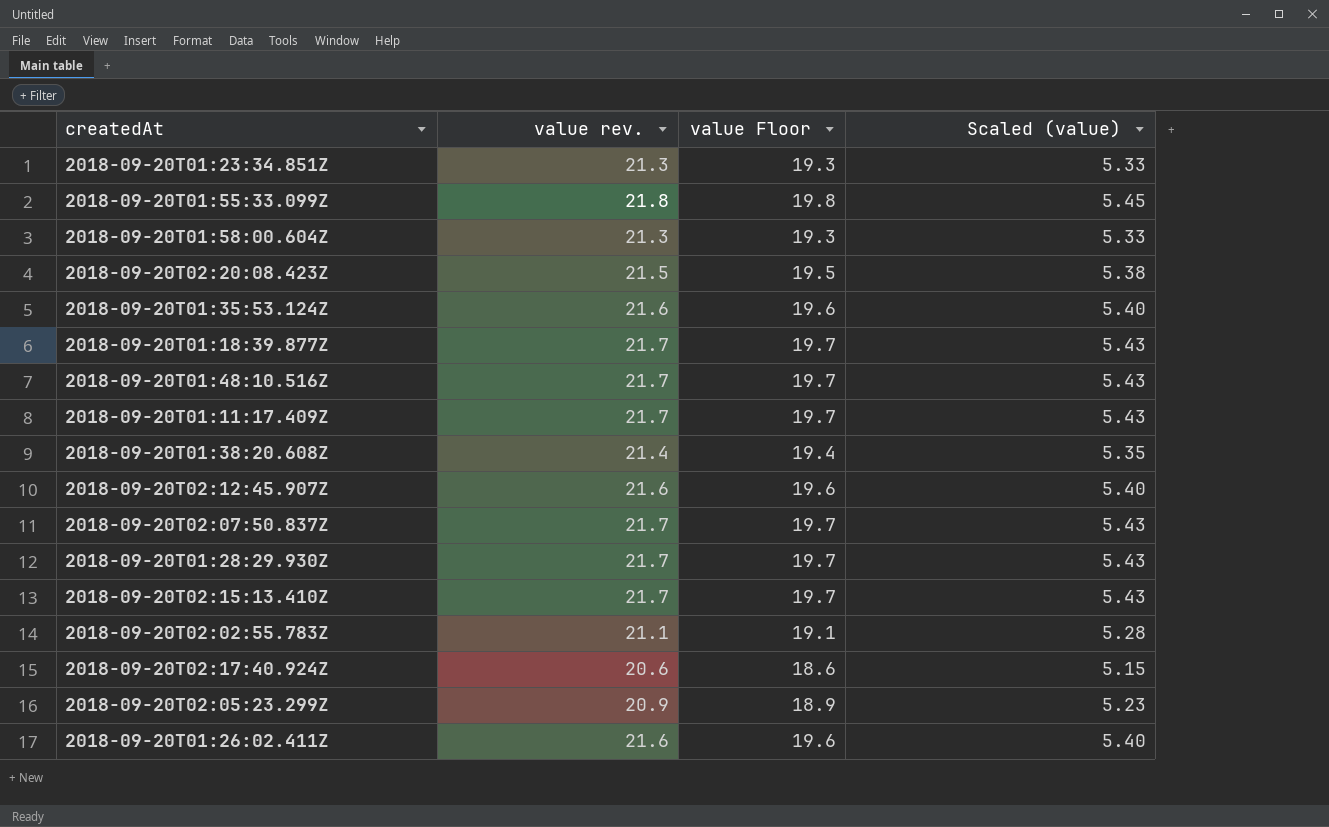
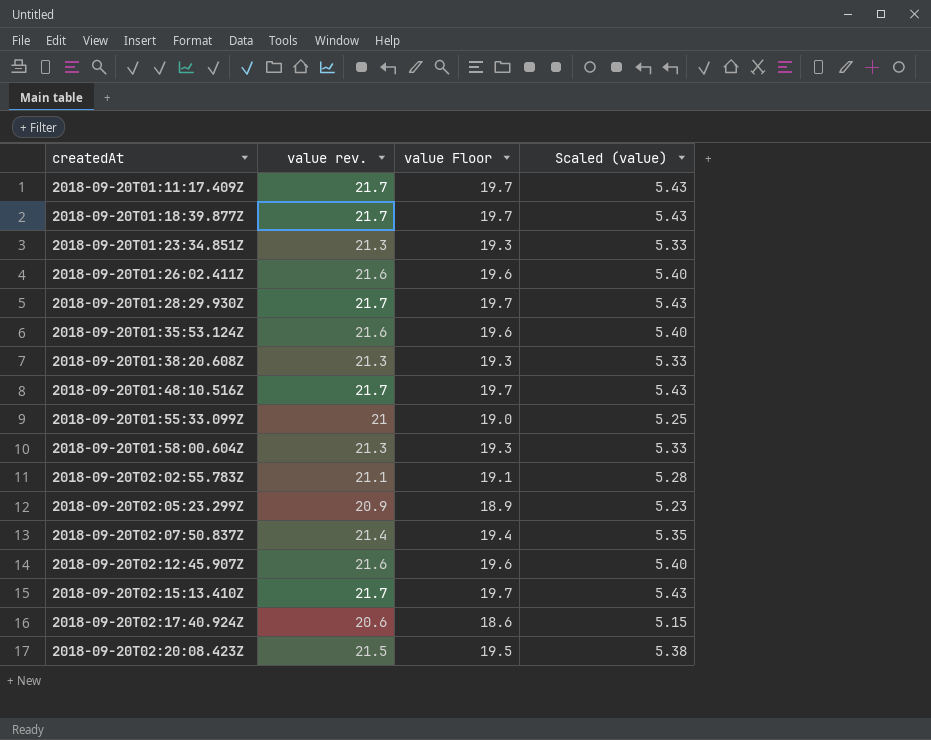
row order: none -> createdAt ascending
2018-09-20T01:38:20.608Z | value rev.: 21.4 -> 21.3
2018-09-20T01:38:20.608Z | value Floor: 19.4 -> 19.3
2018-09-20T01:38:20.608Z | Scaled (value): 5.35 -> 5.33
2018-09-20T01:55:33.099Z | value rev.: 21.8 -> 21
2018-09-20T01:55:33.099Z | value Floor: 19.8 -> 19.0
2018-09-20T01:55:33.099Z | Scaled (value): 5.45 -> 5.25
2018-09-20T02:07:50.837Z | value rev.: 21.7 -> 21.4
2018-09-20T02:07:50.837Z | value Floor: 19.7 -> 19.4
2018-09-20T02:07:50.837Z | Scaled (value): 5.43 -> 5.35

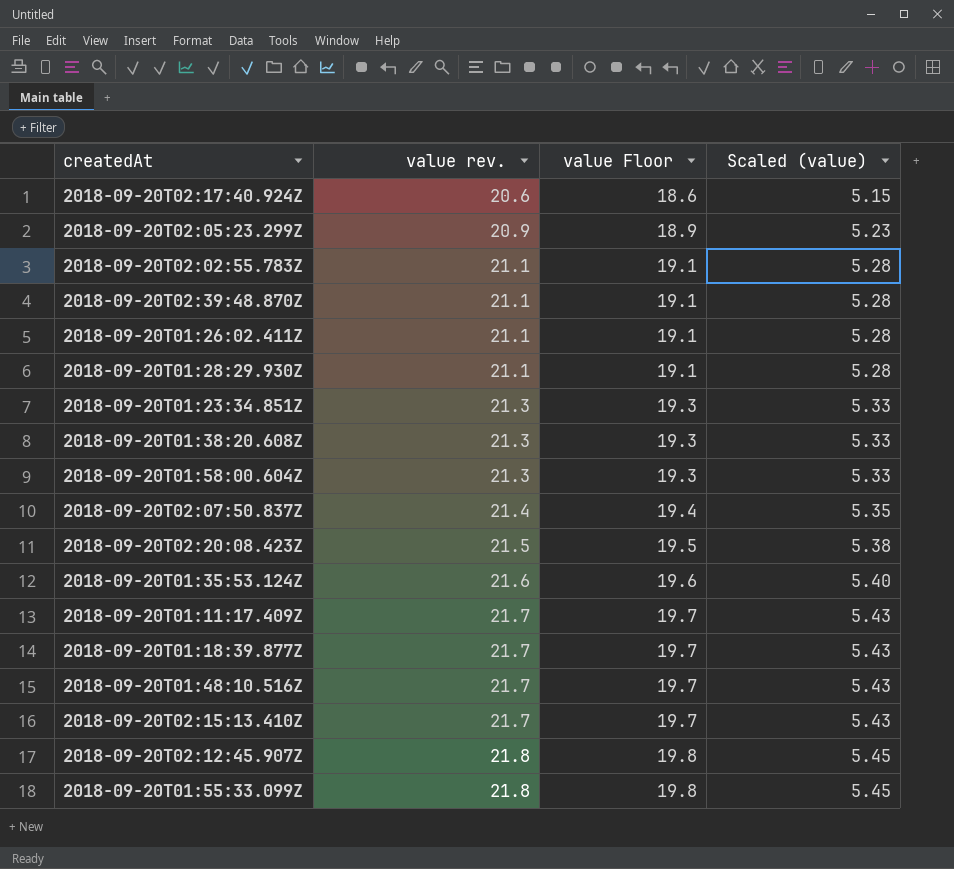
row order: createdAt ascending -> value rev. ascending
row 2018-09-20T02:39:48.870Z: none -> 21.1 | 19.1 | 5.28
2018-09-20T01:26:02.411Z | value rev.: 21.6 -> 21.1
2018-09-20T01:26:02.411Z | value Floor: 19.6 -> 19.1
2018-09-20T01:26:02.411Z | Scaled (value): 5.40 -> 5.28
2018-09-20T01:28:29.930Z | value rev.: 21.7 -> 21.1
2018-09-20T01:28:29.930Z | value Floor: 19.7 -> 19.1
2018-09-20T01:28:29.930Z | Scaled (value): 5.43 -> 5.28
2018-09-20T02:12:45.907Z | value rev.: 21.6 -> 21.8
2018-09-20T02:12:45.907Z | value Floor: 19.6 -> 19.8
2018-09-20T02:12:45.907Z | Scaled (value): 5.40 -> 5.45
2018-09-20T01:55:33.099Z | value rev.: 21 -> 21.8
2018-09-20T01:55:33.099Z | value Floor: 19.0 -> 19.8
2018-09-20T01:55:33.099Z | Scaled (value): 5.25 -> 5.45

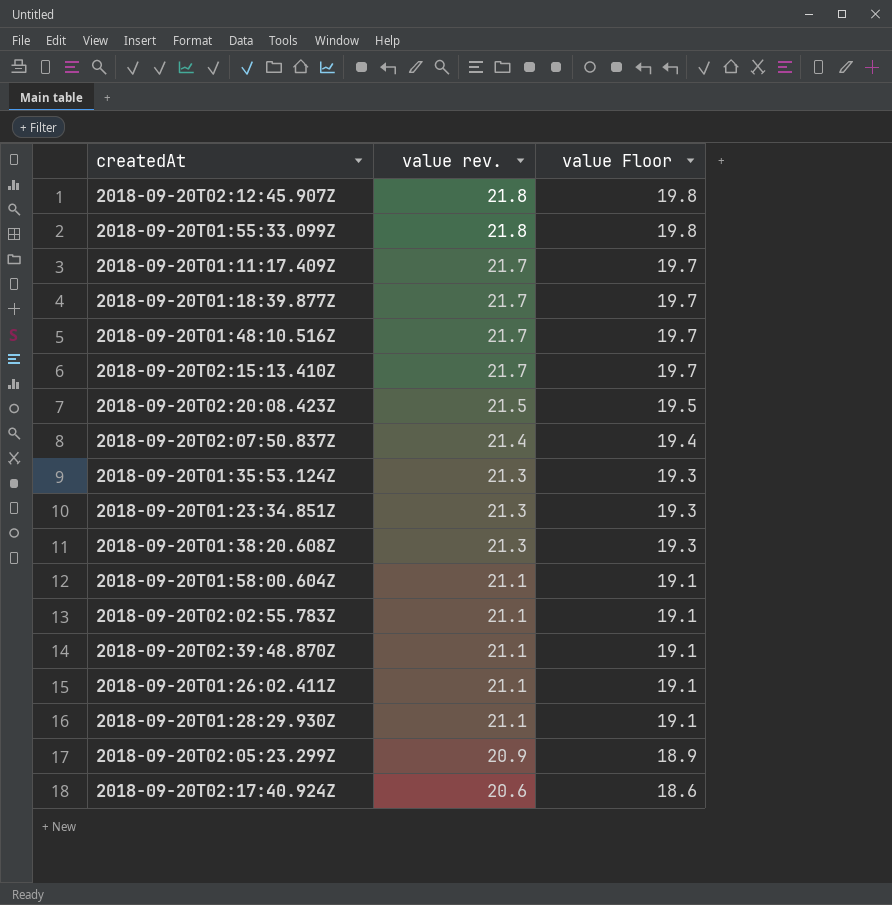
row order: value rev. ascending -> value rev. descending
column Scaled (value) | formula: [value rev.] * 0.25 -> none
2018-09-20T01:35:53.124Z | value rev.: 21.6 -> 21.3
2018-09-20T01:35:53.124Z | value Floor: 19.6 -> 19.3
2018-09-20T01:58:00.604Z | value rev.: 21.3 -> 21.1
2018-09-20T01:58:00.604Z | value Floor: 19.3 -> 19.1

